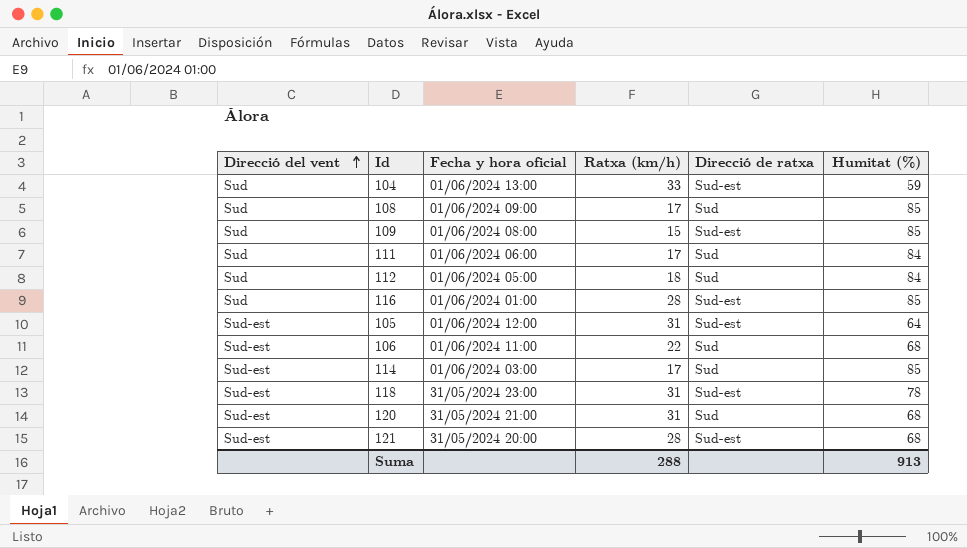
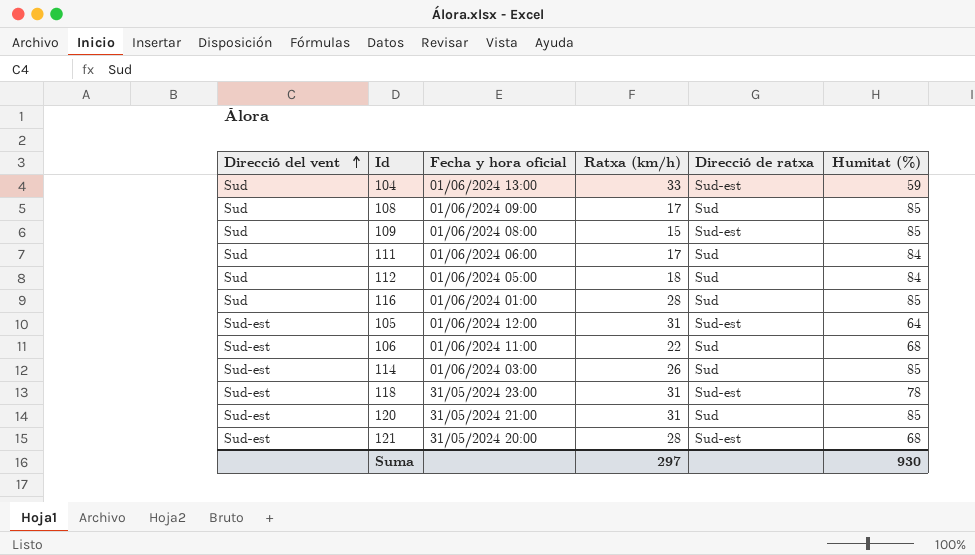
116 | Direcció de ratxa: Sud-est -> Sud
114 | Ratxa (km/h): 17 -> 26
120 | Humitat (%): 68 -> 85
Suma | Ratxa (km/h): 288 -> 297
Suma | Humitat (%): 913 -> 930

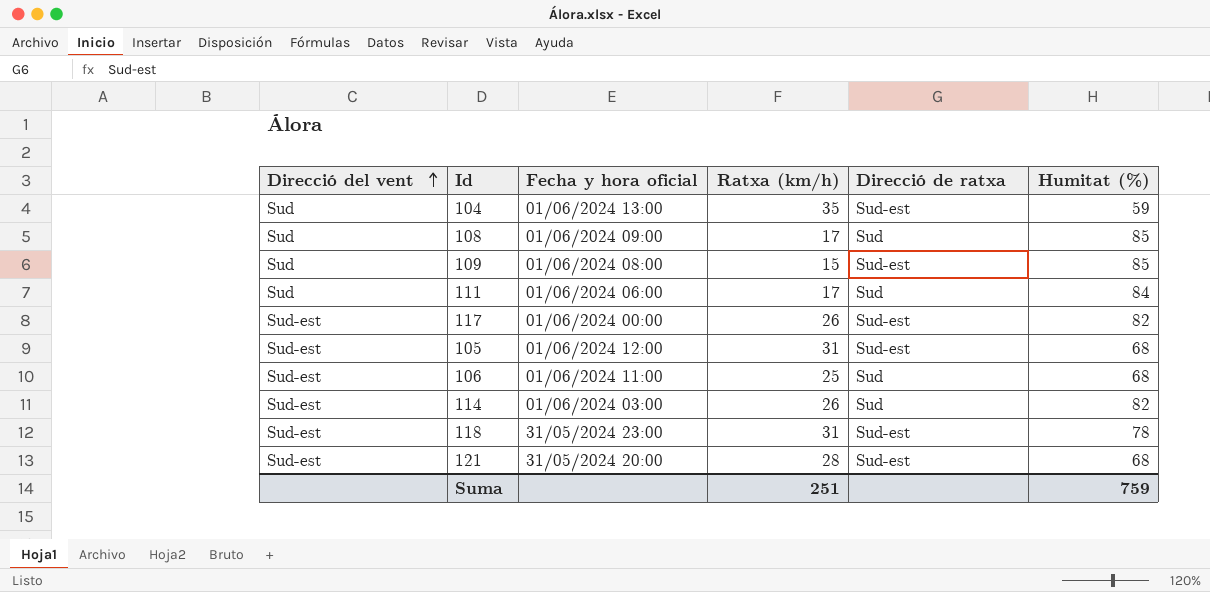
row 112: Sud | 01/06/2024 05:00 | 18 | Sud | 84 -> none
row 116: Sud | 01/06/2024 01:00 | 28 | Sud | 85 -> none
row 120: Sud-est | 31/05/2024 21:00 | 31 | Sud | 85 -> none
104 | Ratxa (km/h): 33 -> 35
row 117: none -> Sud-est | 01/06/2024 00:00 | 26 | Sud-est | 82
105 | Humitat (%): 64 -> 68
106 | Ratxa (km/h): 22 -> 25
114 | Humitat (%): 85 -> 82
Suma | Ratxa (km/h): 297 -> 251
Suma | Humitat (%): 930 -> 759

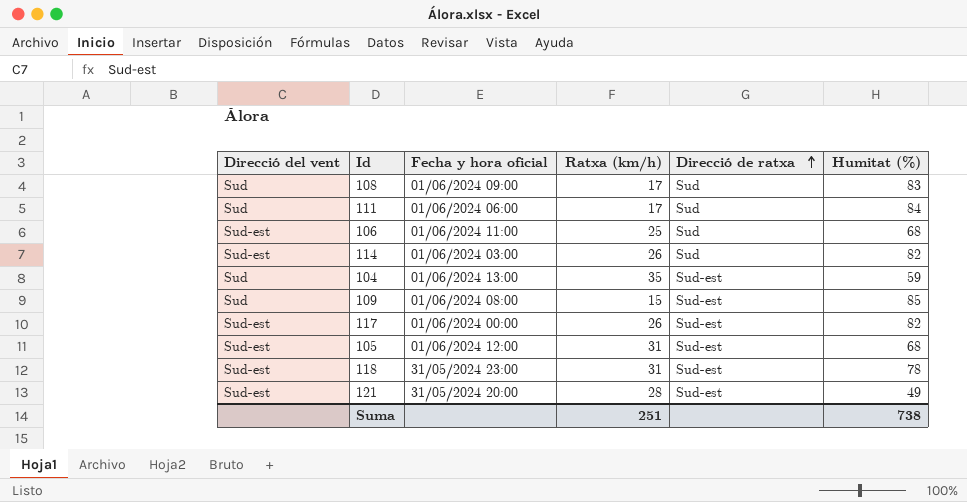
row order: Direcció del vent ascending -> Direcció de ratxa ascending
108 | Humitat (%): 85 -> 83
121 | Humitat (%): 68 -> 49
Suma | Humitat (%): 759 -> 738

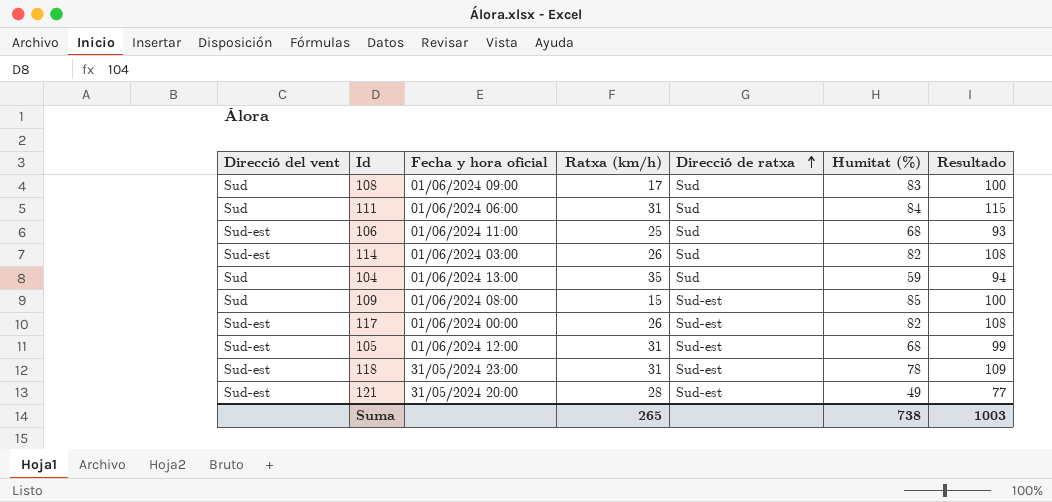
column Resultado | formula: none -> [Ratxa (km/h)] + [Humitat (%)]
111 | Ratxa (km/h): 17 -> 31
104 | Direcció de ratxa: Sud-est -> Sud
Suma | Ratxa (km/h): 251 -> 265

